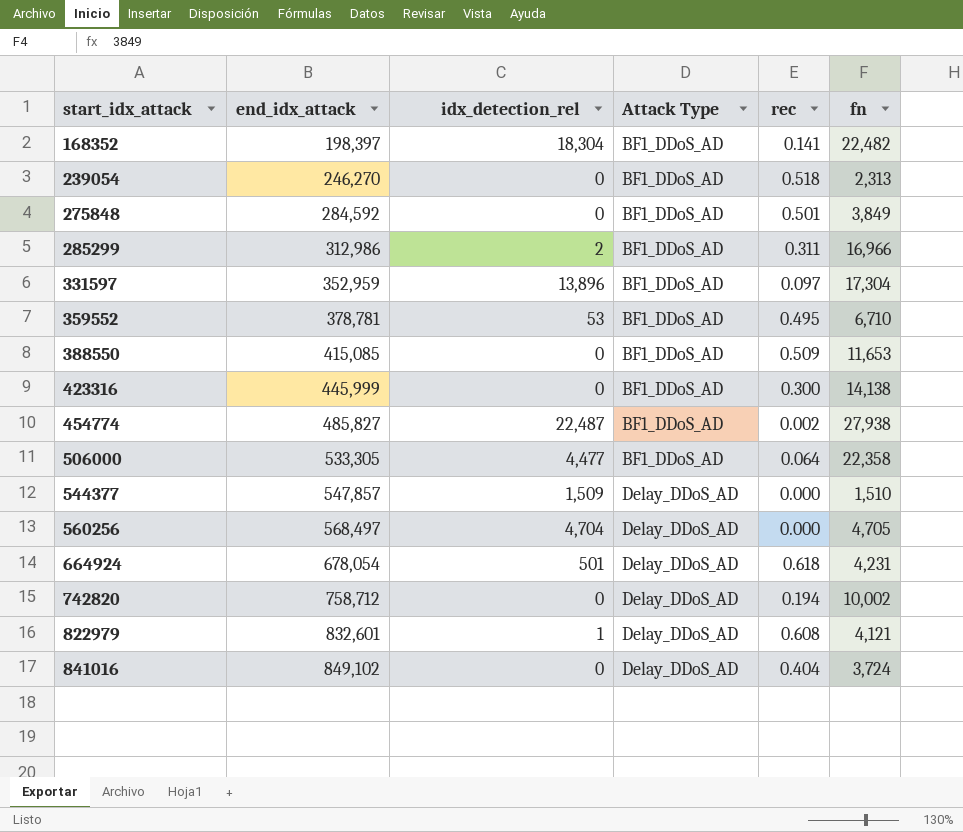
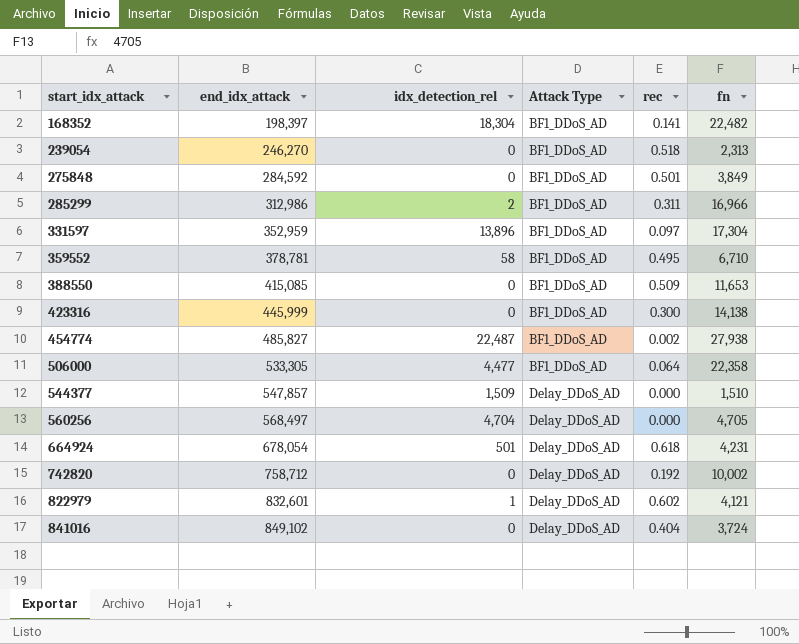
359552 | idx_detection_rel: 53 -> 58
742820 | rec: 0.194 -> 0.192
822979 | rec: 0.608 -> 0.602

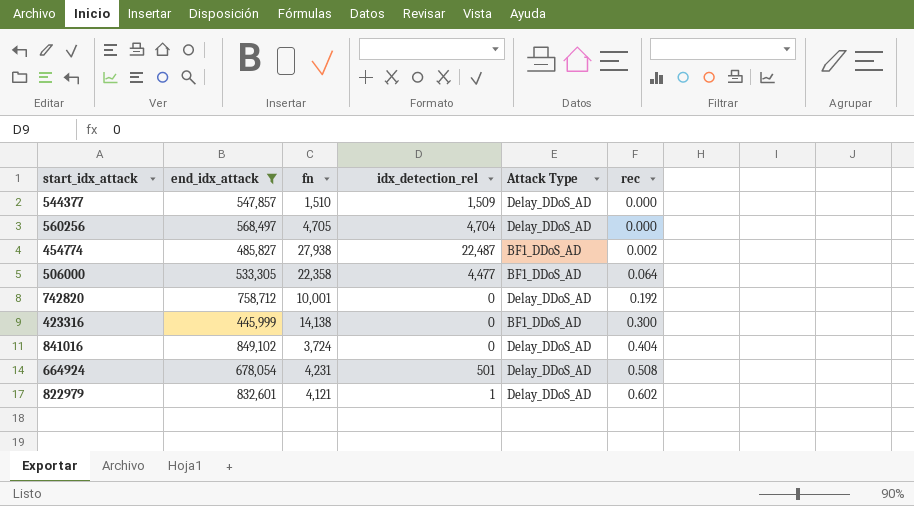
filter: none -> end_idx_attack >= 445,999
row order: start_idx_attack ascending -> rec ascending
column fn | position: 6 -> 3
742820 | fn: 10,002 -> 10,001
664924 | rec: 0.618 -> 0.508

